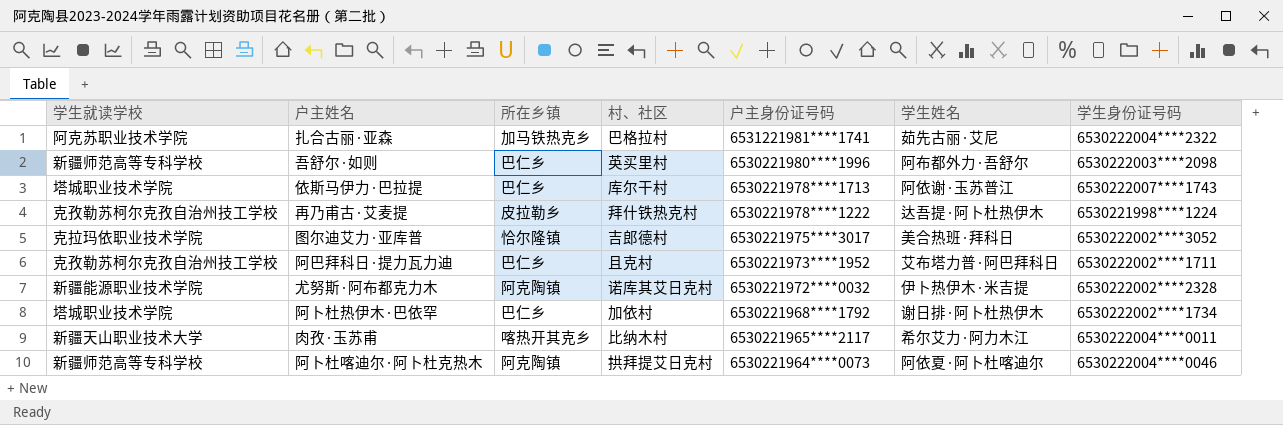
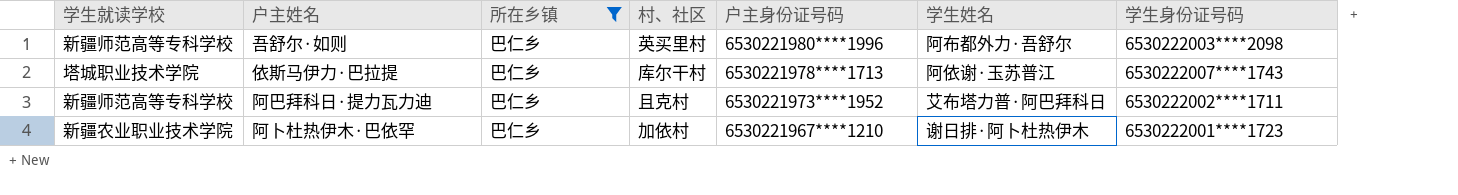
filter: none -> 所在乡镇 = 巴仁乡
阿巴拜科日·提力瓦力迪 | 学生就读学校: 克孜勒苏柯尔克孜自治州技工学校 -> 新疆师范高等专科学校
阿卜杜热伊木·巴依罕 | 学生就读学校: 塔城职业技术学院 -> 新疆农业职业技术学院
阿卜杜热伊木·巴依罕 | 户主身份证号码: 6530221968****1792 -> 6530221967****1210
阿卜杜热伊木·巴依罕 | 学生身份证号码: 6530222002****1734 -> 6530222001****1723

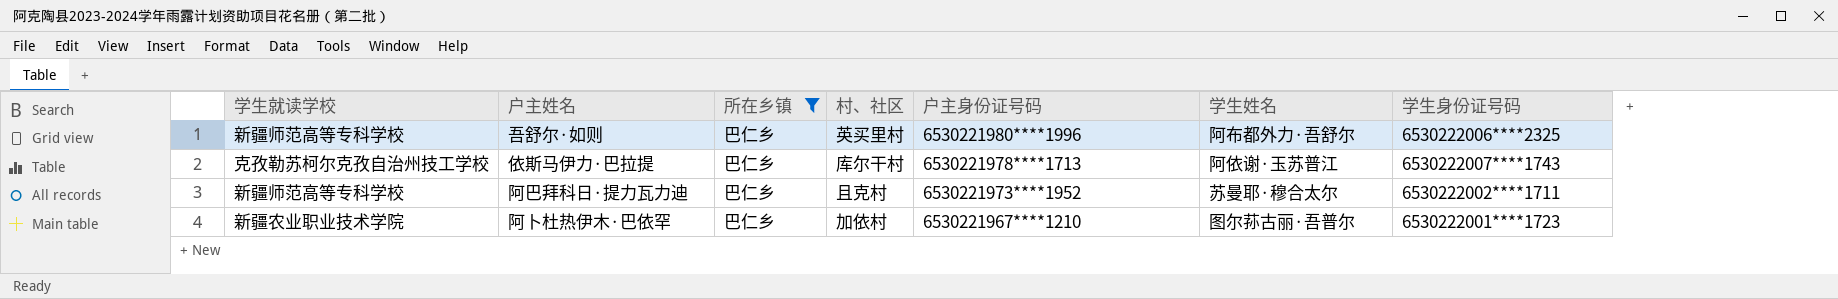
吾舒尔·如则 | 学生身份证号码: 6530222003****2098 -> 6530222006****2325
依斯马伊力·巴拉提 | 学生就读学校: 塔城职业技术学院 -> 克孜勒苏柯尔克孜自治州技工学校
阿巴拜科日·提力瓦力迪 | 学生姓名: 艾布塔力普·阿巴拜科日 -> 苏曼耶·穆合太尔
阿卜杜热伊木·巴依罕 | 学生姓名: 谢日排·阿卜杜热伊木 -> 图尔荪古丽·吾普尔

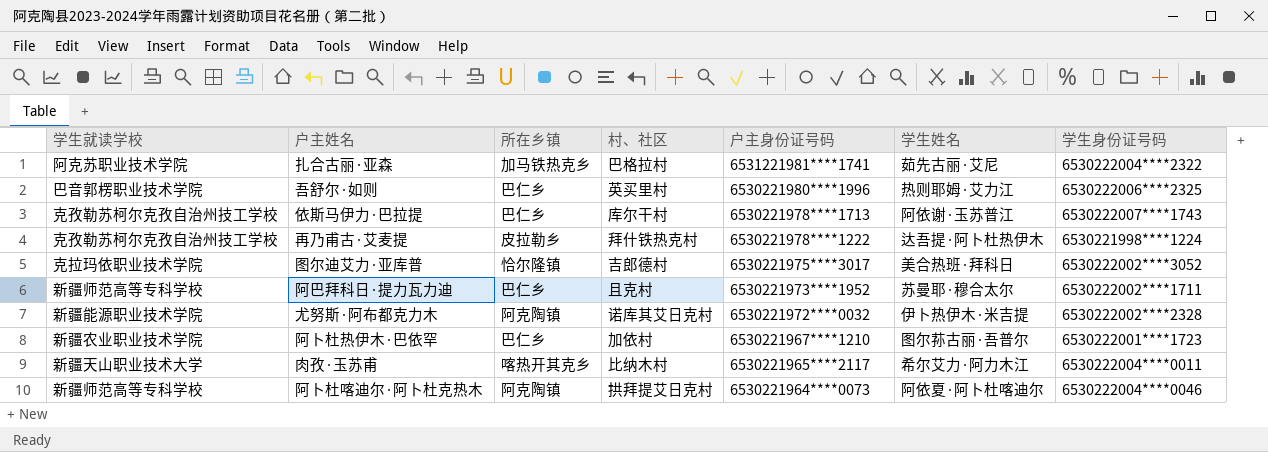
filter: 所在乡镇 = 巴仁乡 -> none
吾舒尔·如则 | 学生就读学校: 新疆师范高等专科学校 -> 巴音郭楞职业技术学院
吾舒尔·如则 | 学生姓名: 阿布都外力·吾舒尔 -> 热则耶姆·艾力江

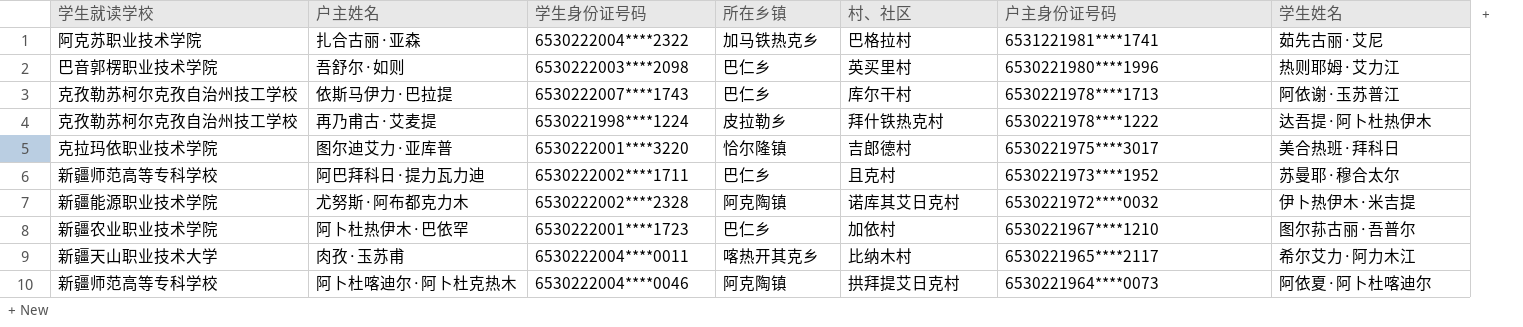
column 学生身份证号码 | position: 7 -> 3
吾舒尔·如则 | 学生身份证号码: 6530222006****2325 -> 6530222003****2098
图尔迪艾力·亚库普 | 学生身份证号码: 6530222002****3052 -> 6530222001****3220

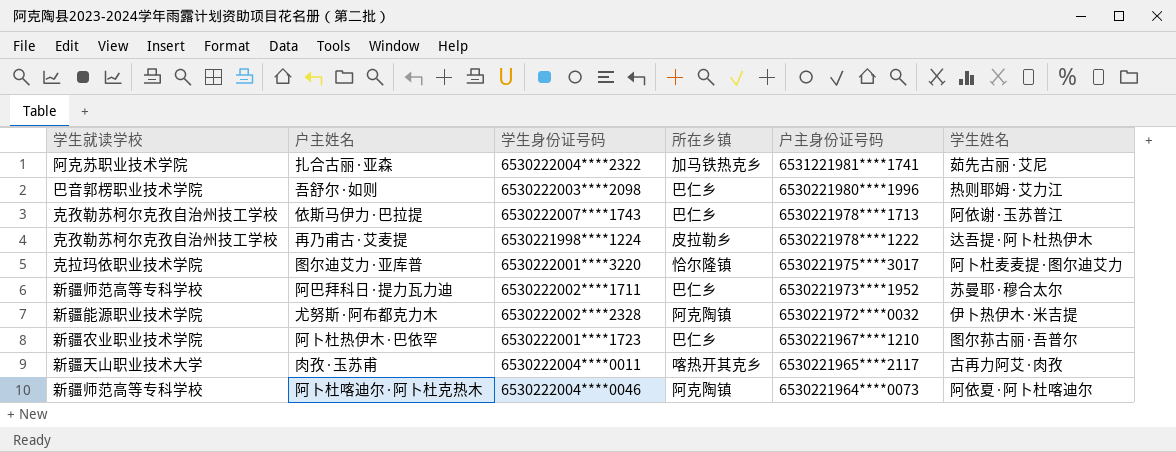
column 村、社区 | position: 5 -> none
图尔迪艾力·亚库普 | 学生姓名: 美合热班·拜科日 -> 阿卜杜麦麦提·图尔迪艾力
肉孜·玉苏甫 | 学生姓名: 希尔艾力·阿力木江 -> 古再力阿艾·肉孜

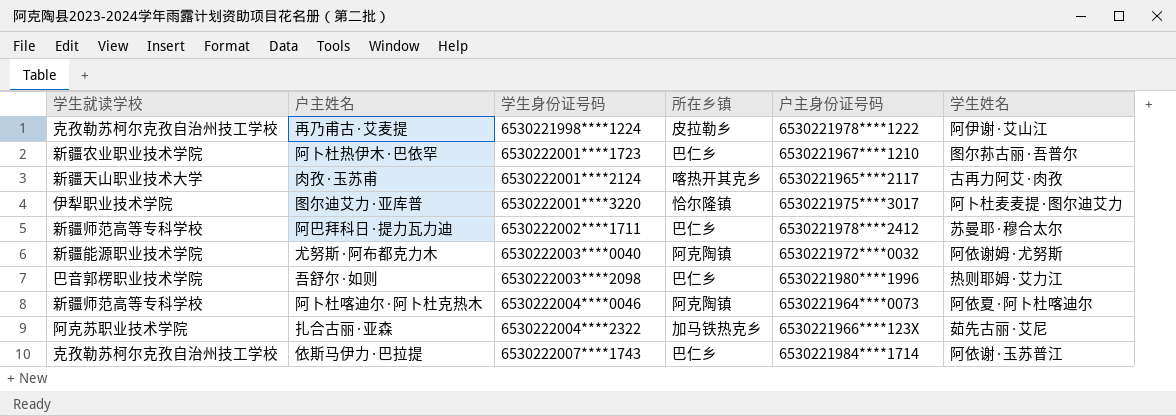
row order: 户主身份证号码 descending -> 学生身份证号码 ascending
再乃甫古·艾麦提 | 学生姓名: 达吾提·阿卜杜热伊木 -> 阿伊谢·艾山江
肉孜·玉苏甫 | 学生身份证号码: 6530222004****0011 -> 6530222001****2124
图尔迪艾力·亚库普 | 学生就读学校: 克拉玛依职业技术学院 -> 伊犁职业技术学院
阿巴拜科日·提力瓦力迪 | 户主身份证号码: 6530221973****1952 -> 6530221978****2412
尤努斯·阿布都克力木 | 学生身份证号码: 6530222002****2328 -> 6530222003****0040
尤努斯·阿布都克力木 | 学生姓名: 伊卜热伊木·米吉提 -> 阿依谢姆·尤努斯
扎合古丽·亚森 | 户主身份证号码: 6531221981****1741 -> 6530221966****123X
依斯马伊力·巴拉提 | 户主身份证号码: 6530221978****1713 -> 6530221984****1714

